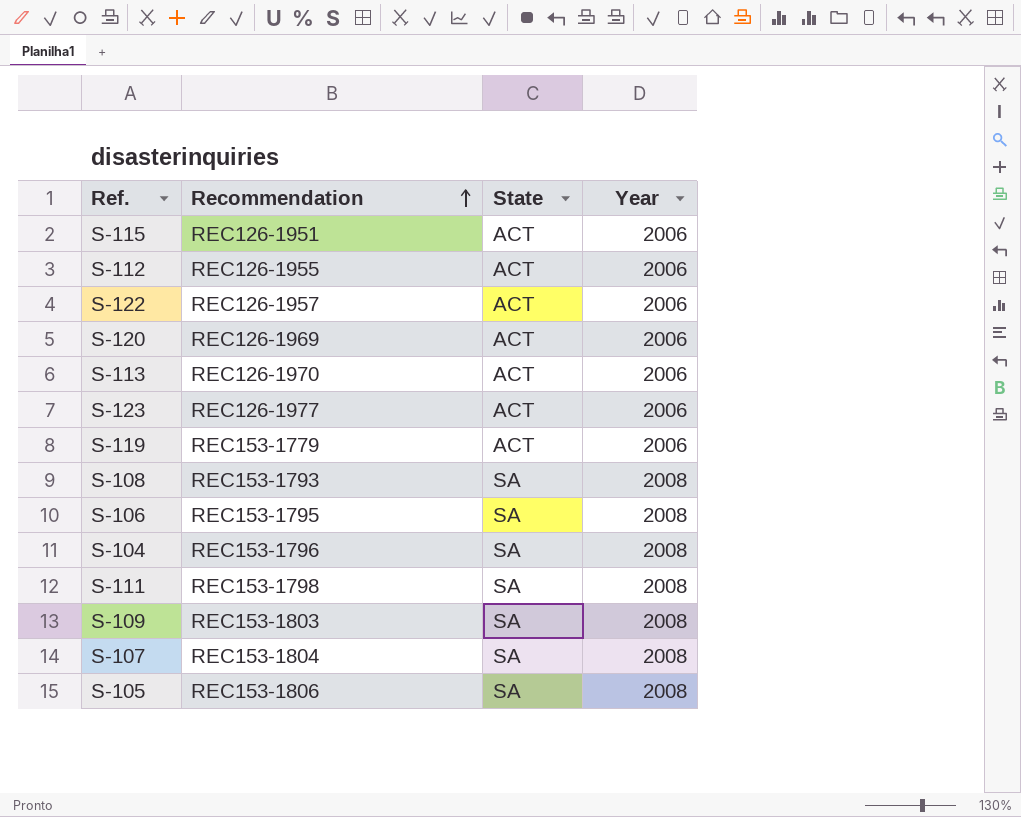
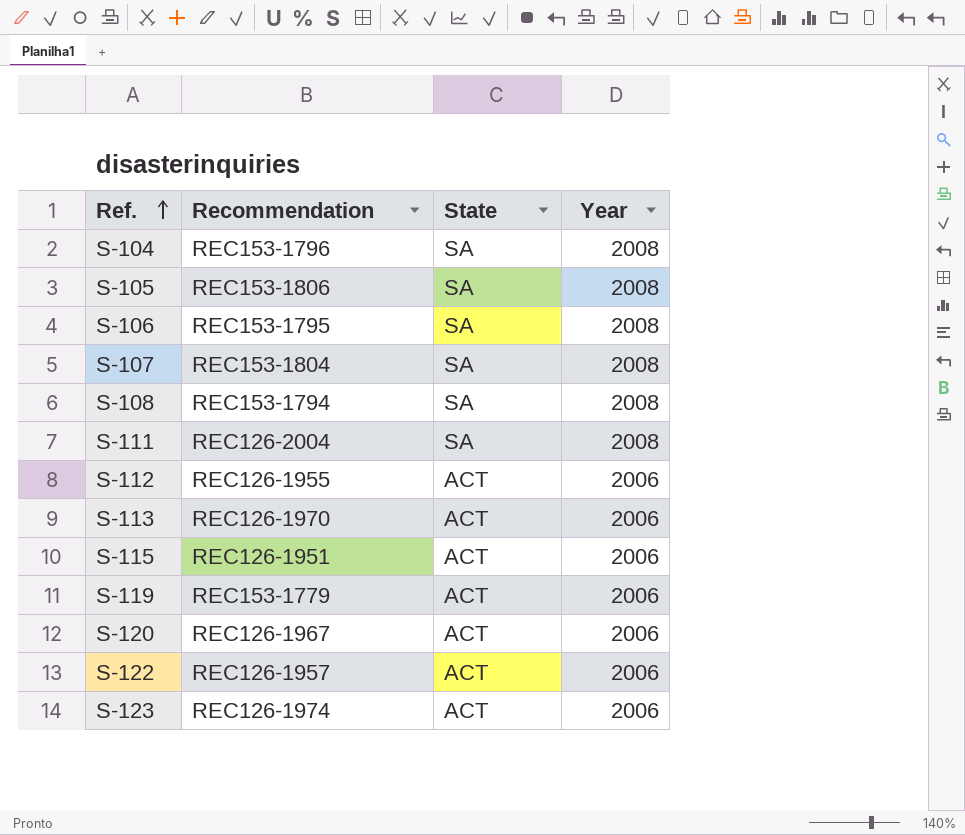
row order: Recommendation ascending -> Ref. ascending
row S-109: REC153-1803 | SA | 2008 -> none
S-108 | Recommendation: REC153-1793 -> REC153-1794
S-111 | Recommendation: REC153-1798 -> REC126-2004
S-120 | Recommendation: REC126-1969 -> REC126-1967
S-123 | Recommendation: REC126-1977 -> REC126-1974

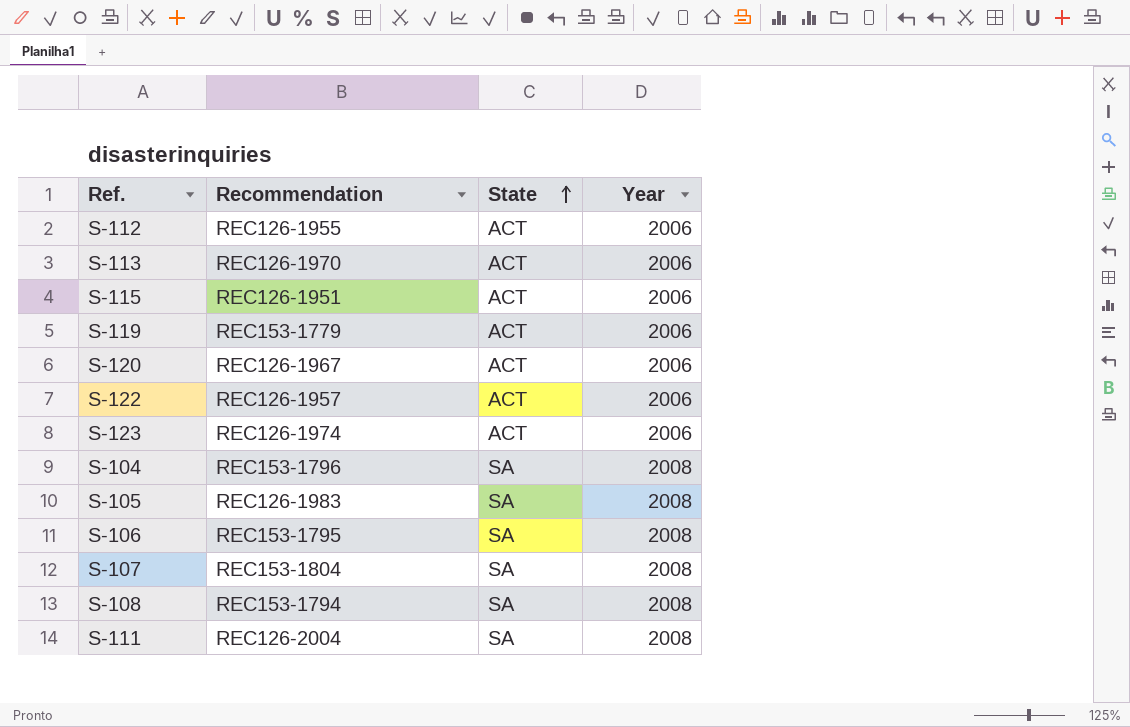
row order: Ref. ascending -> State ascending
S-105 | Recommendation: REC153-1806 -> REC126-1983

